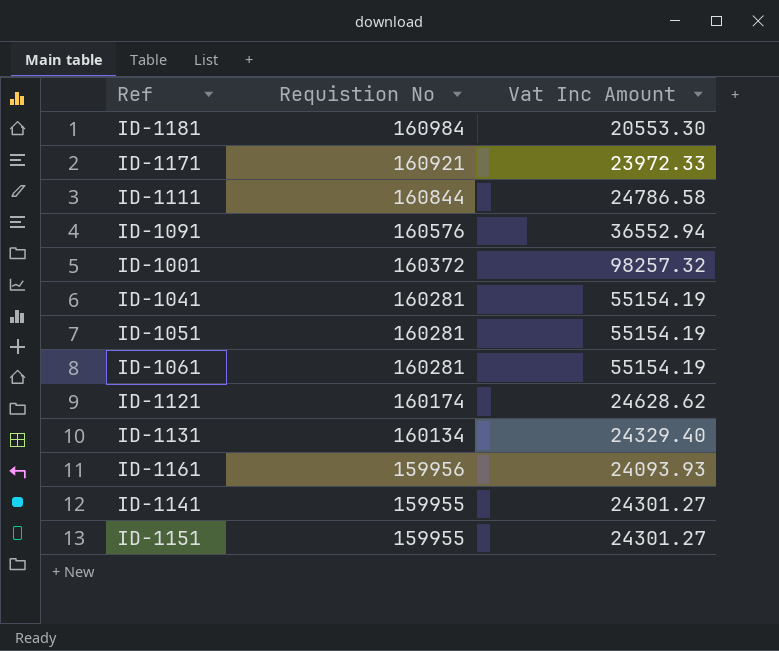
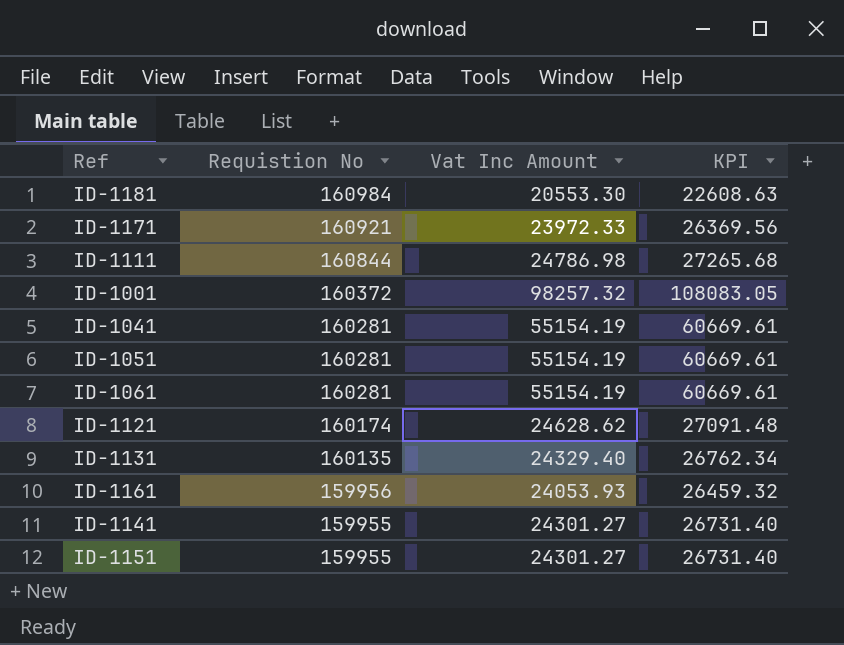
column KPI | formula: none -> [Vat Inc Amount] * 1.1
row ID-1091: 160576 | 36552.94 -> none
ID-1111 | Vat Inc Amount: 24786.58 -> 24786.98
ID-1131 | Requistion No: 160134 -> 160135
ID-1161 | Vat Inc Amount: 24093.93 -> 24053.93

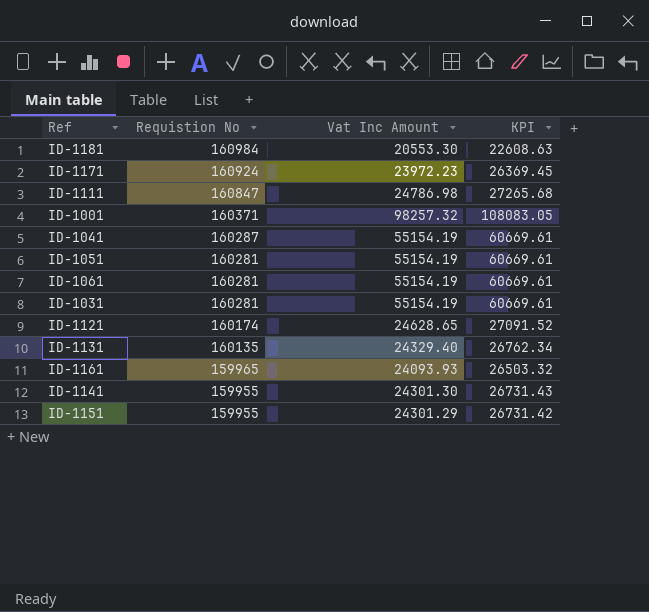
ID-1171 | Requistion No: 160921 -> 160924
ID-1171 | Vat Inc Amount: 23972.33 -> 23972.23
ID-1171 | KPI: 26369.56 -> 26369.45
ID-1111 | Requistion No: 160844 -> 160847
ID-1001 | Requistion No: 160372 -> 160371
ID-1041 | Requistion No: 160281 -> 160287
row ID-1031: none -> 160281 | 55154.19 | 60669.61
ID-1121 | Vat Inc Amount: 24628.62 -> 24628.65
ID-1121 | KPI: 27091.48 -> 27091.52
ID-1161 | Requistion No: 159956 -> 159965
ID-1161 | Vat Inc Amount: 24053.93 -> 24093.93
ID-1161 | KPI: 26459.32 -> 26503.32
ID-1141 | Vat Inc Amount: 24301.27 -> 24301.30
ID-1141 | KPI: 26731.40 -> 26731.43
ID-1151 | Vat Inc Amount: 24301.27 -> 24301.29
ID-1151 | KPI: 26731.40 -> 26731.42

